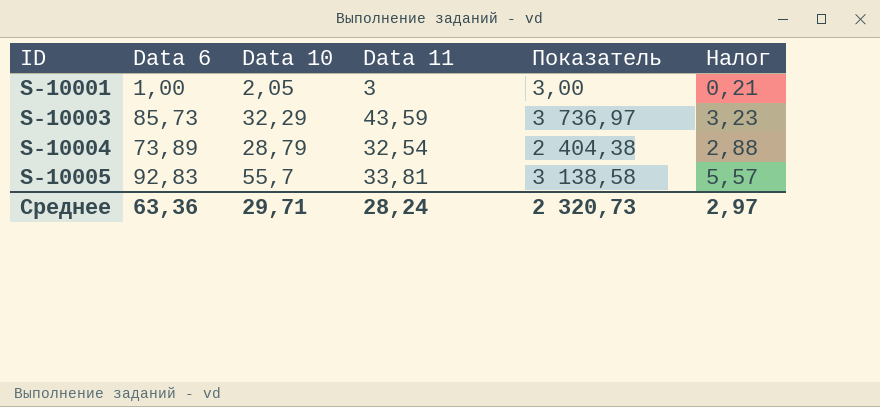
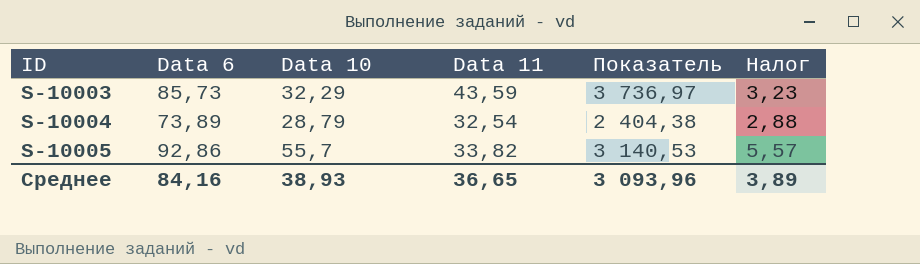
row S-10001: 1,00 | 2,05 | 3 | 3,00 | 0,21 -> none
S-10005 | Data 6: 92,83 -> 92,86
S-10005 | Data 11: 33,81 -> 33,82
S-10005 | Показатель: 3 138,58 -> 3 140,53
Среднее | Data 6: 63,36 -> 84,16
Среднее | Data 10: 29,71 -> 38,93
Среднее | Data 11: 28,24 -> 36,65
Среднее | Показатель: 2 320,73 -> 3 093,96
Среднее | Налог: 2,97 -> 3,89

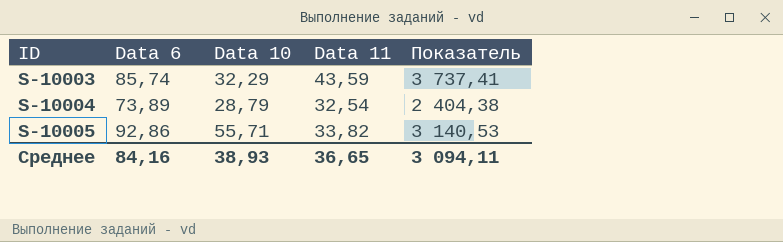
column Налог | formula: [Data 10] * 0,1 -> none
S-10003 | Data 6: 85,73 -> 85,74
S-10003 | Показатель: 3 736,97 -> 3 737,41
S-10005 | Data 10: 55,7 -> 55,71
Среднее | Показатель: 3 093,96 -> 3 094,11

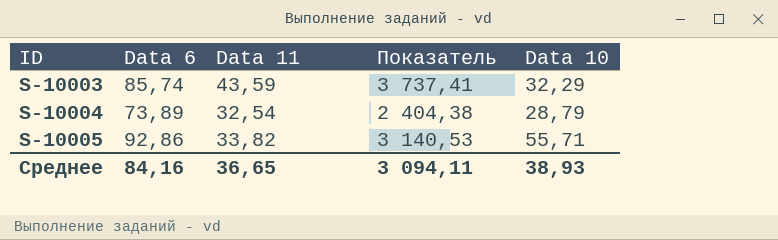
column Data 10 | position: 3 -> 5

